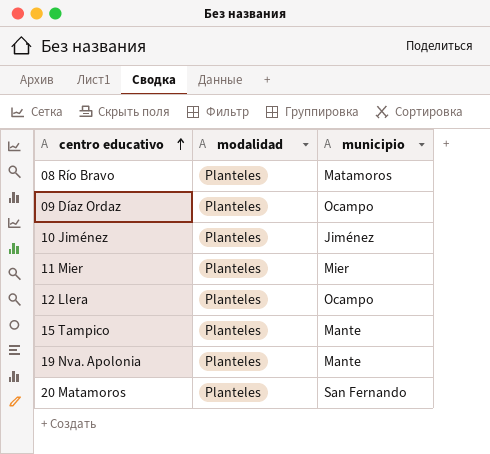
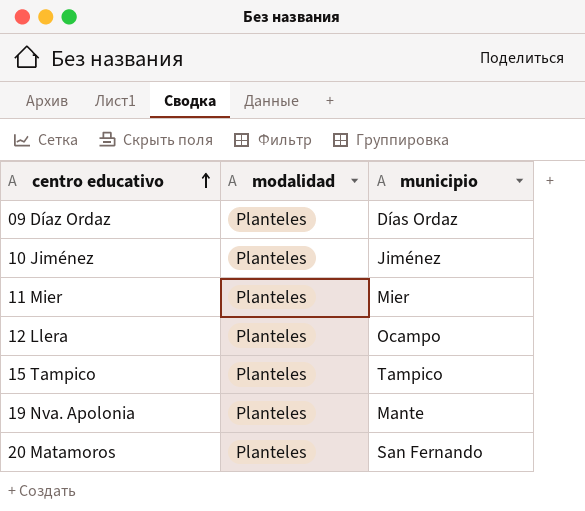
row 08 Río Bravo: Planteles | Matamoros -> none
09 Díaz Ordaz | municipio: Ocampo -> Días Ordaz
15 Tampico | municipio: Mante -> Tampico

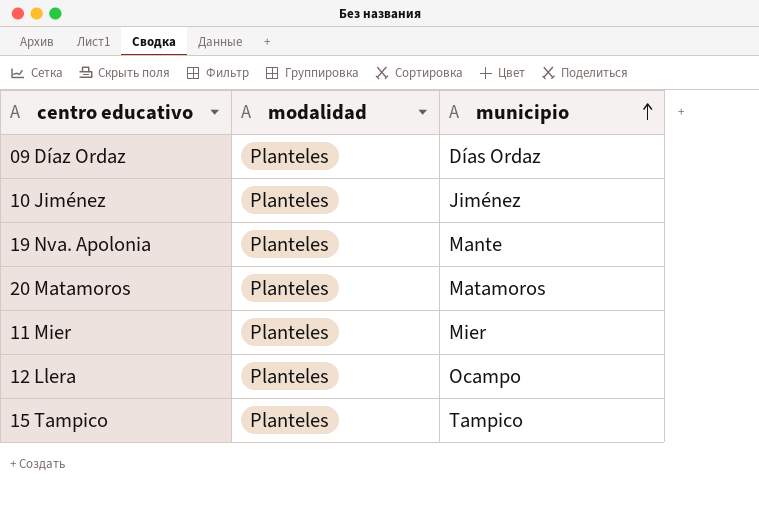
row order: centro educativo ascending -> municipio ascending
20 Matamoros | municipio: San Fernando -> Matamoros

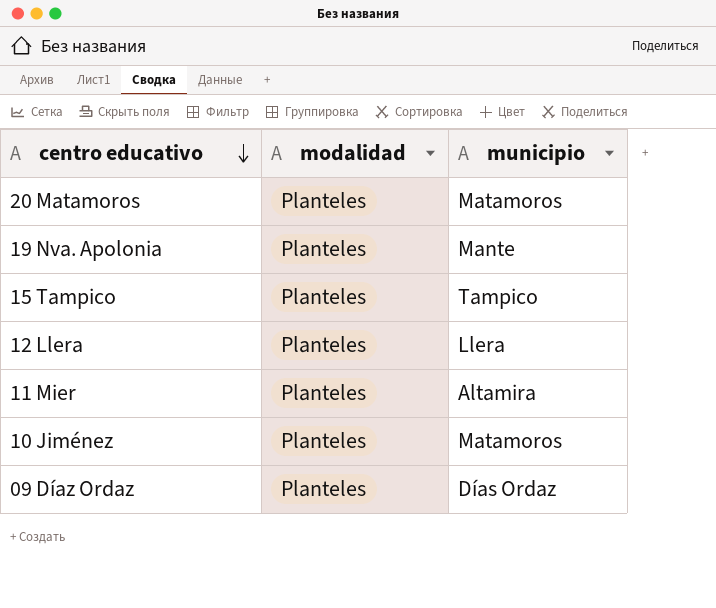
row order: municipio ascending -> centro educativo descending
12 Llera | municipio: Ocampo -> Llera
11 Mier | municipio: Mier -> Altamira
10 Jiménez | municipio: Jiménez -> Matamoros

